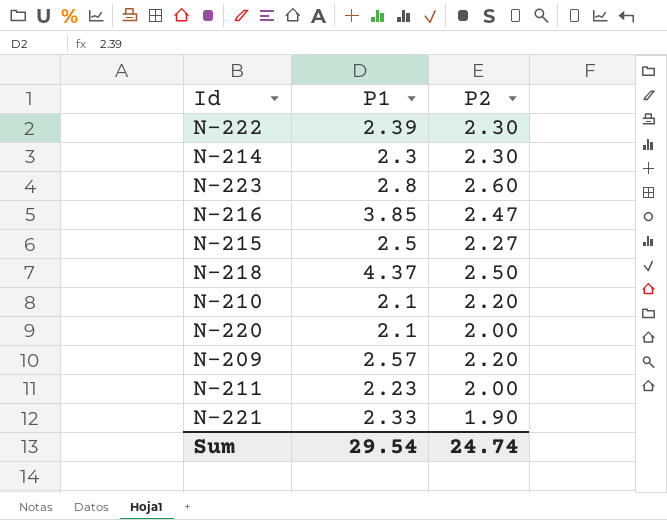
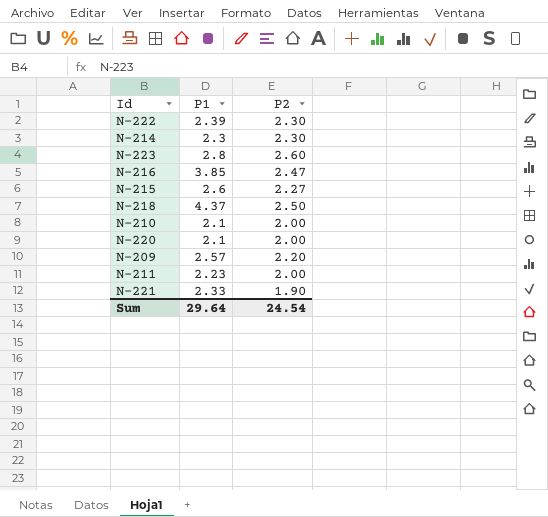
N-215 | P1: 2.5 -> 2.6
N-210 | P2: 2.20 -> 2.00
Sum | P1: 29.54 -> 29.64
Sum | P2: 24.74 -> 24.54

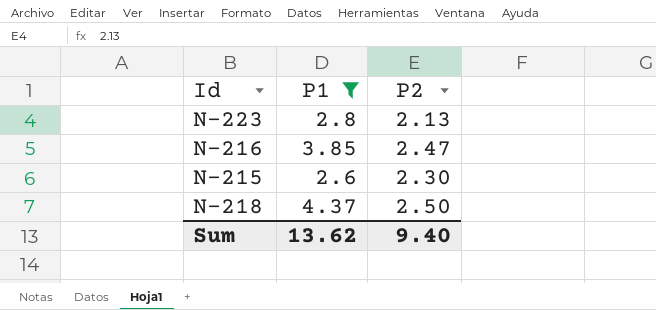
filter: none -> P1 >= 2.6
N-223 | P2: 2.60 -> 2.13
N-215 | P2: 2.27 -> 2.30
Sum | P1: 29.64 -> 13.62
Sum | P2: 24.54 -> 9.40

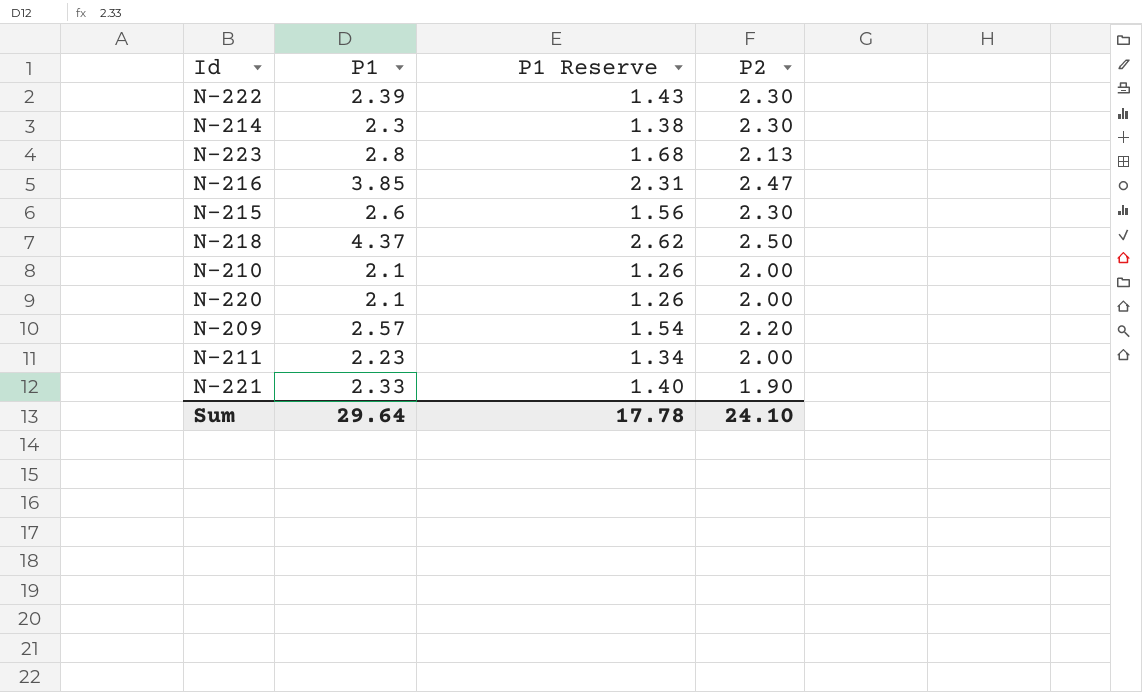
filter: P1 >= 2.6 -> none
column P1 Reserve | formula: none -> [P1] * 0.6
Sum | P1: 13.62 -> 29.64
Sum | P2: 9.40 -> 24.10

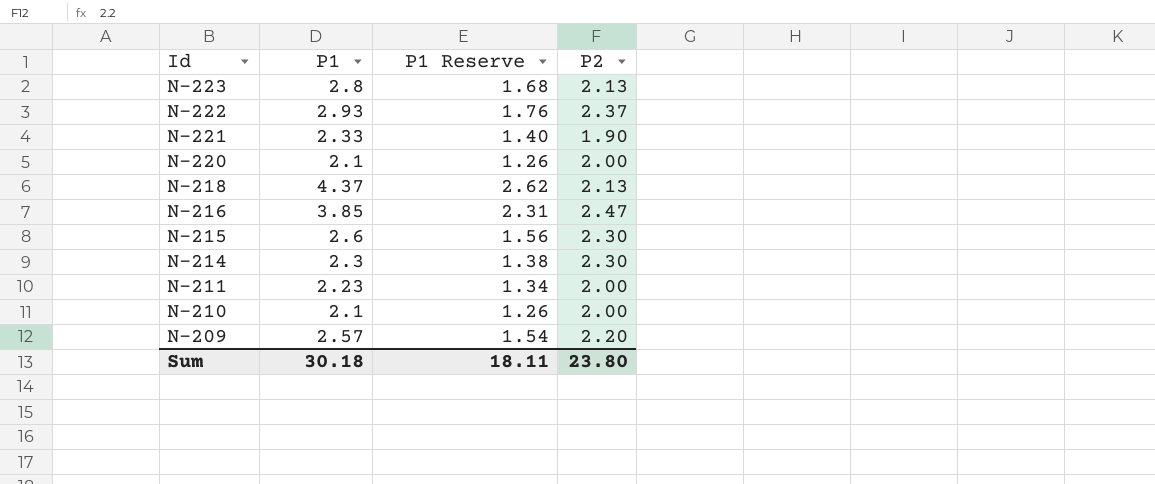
row order: none -> Id descending
N-222 | P1: 2.39 -> 2.93
N-222 | P1 Reserve: 1.43 -> 1.76
N-222 | P2: 2.30 -> 2.37
N-218 | P2: 2.50 -> 2.13
Sum | P1: 29.64 -> 30.18
Sum | P1 Reserve: 17.78 -> 18.11
Sum | P2: 24.10 -> 23.80

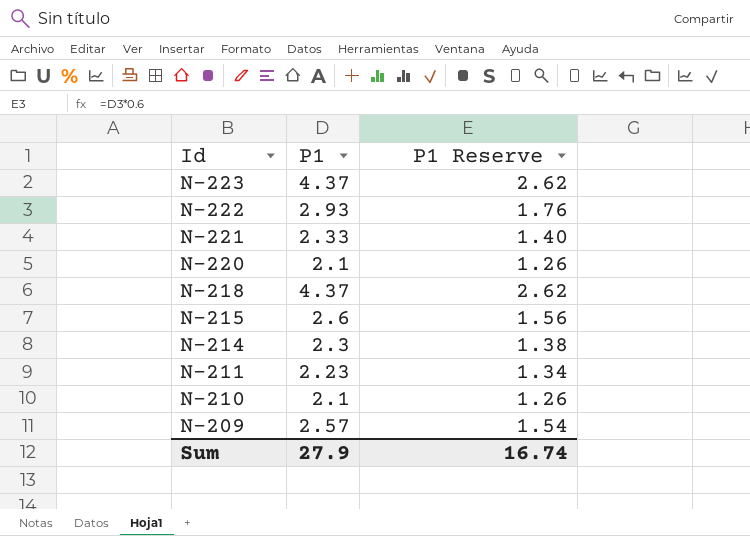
column P2 | position: 4 -> none
row N-216: 3.85 | 2.31 | 2.47 -> none
N-223 | P1: 2.8 -> 4.37
N-223 | P1 Reserve: 1.68 -> 2.62
Sum | P1: 30.18 -> 27.9
Sum | P1 Reserve: 18.11 -> 16.74

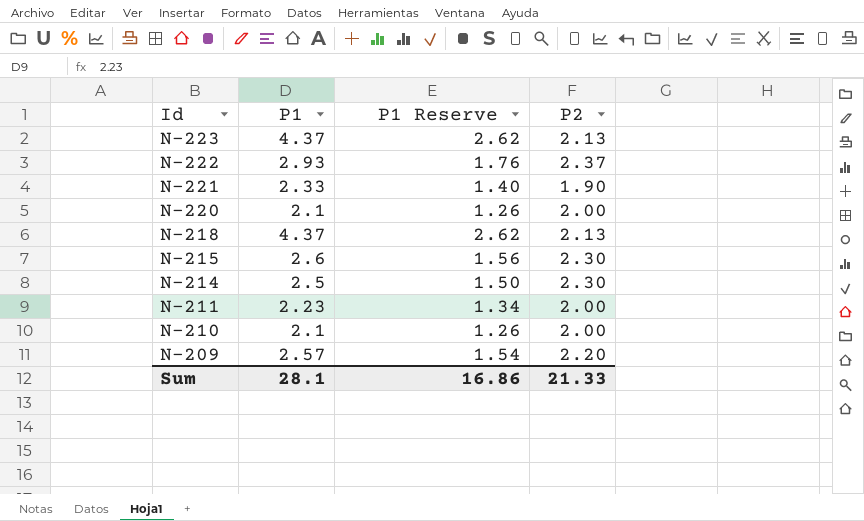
column P2 | position: none -> 4
N-214 | P1: 2.3 -> 2.5
N-214 | P1 Reserve: 1.38 -> 1.50
Sum | P1: 27.9 -> 28.1
Sum | P1 Reserve: 16.74 -> 16.86

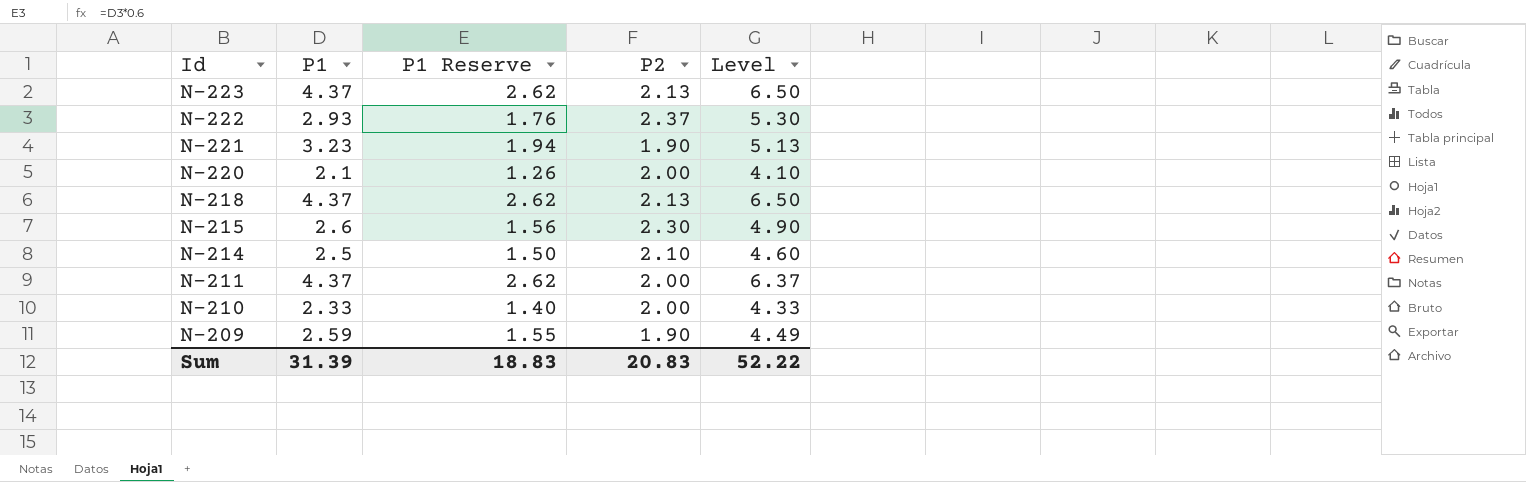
column Level | formula: none -> [P1] + [P2]
N-221 | P1: 2.33 -> 3.23
N-221 | P1 Reserve: 1.40 -> 1.94
N-214 | P2: 2.30 -> 2.10
N-211 | P1: 2.23 -> 4.37
N-211 | P1 Reserve: 1.34 -> 2.62
N-210 | P1: 2.1 -> 2.33
N-210 | P1 Reserve: 1.26 -> 1.40
N-209 | P1: 2.57 -> 2.59
N-209 | P1 Reserve: 1.54 -> 1.55
N-209 | P2: 2.20 -> 1.90
Sum | P1: 28.1 -> 31.39
Sum | P1 Reserve: 16.86 -> 18.83
Sum | P2: 21.33 -> 20.83

